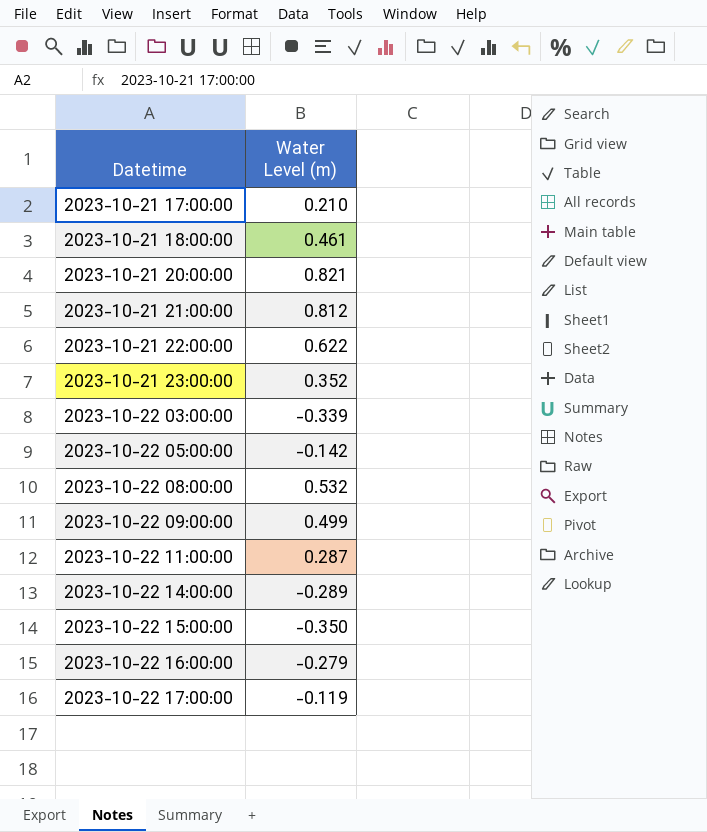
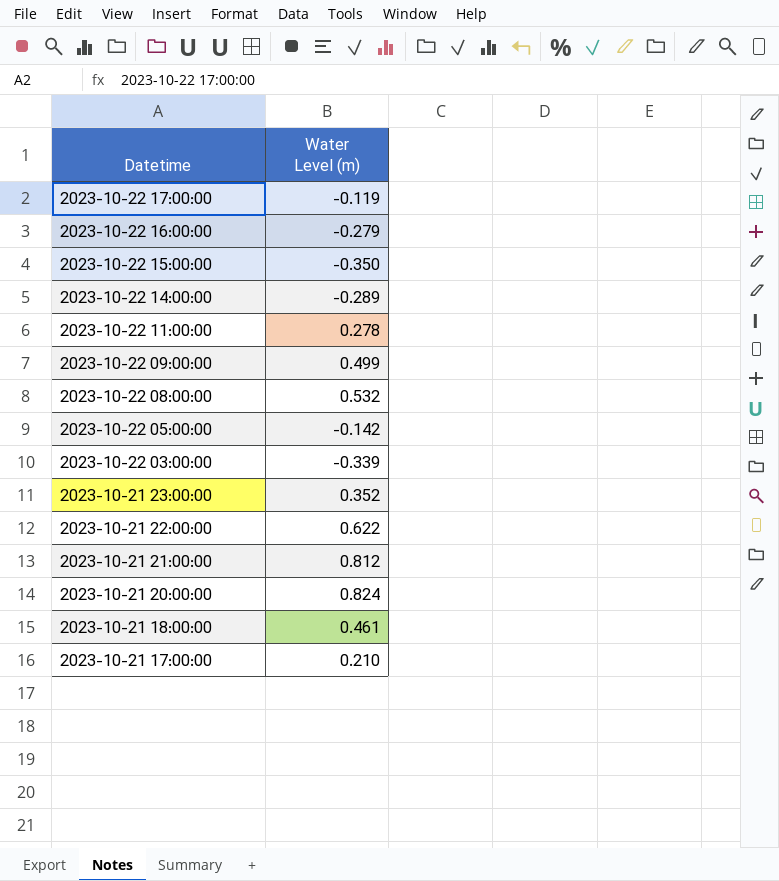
row order: Datetime ascending -> Datetime descending
2023-10-22 11:00:00 | Water Level (m): 0.287 -> 0.278
2023-10-21 20:00:00 | Water Level (m): 0.821 -> 0.824

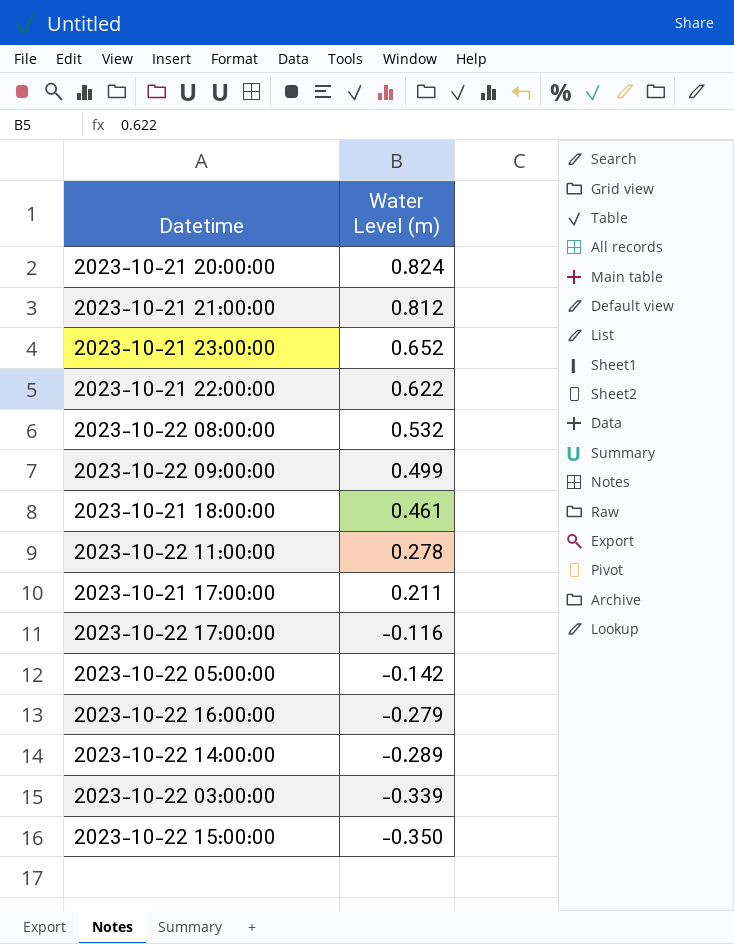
row order: Datetime descending -> Water Level (m) descending
2023-10-21 23:00:00 | Water Level (m): 0.352 -> 0.652
2023-10-21 17:00:00 | Water Level (m): 0.210 -> 0.211
2023-10-22 17:00:00 | Water Level (m): -0.119 -> -0.116

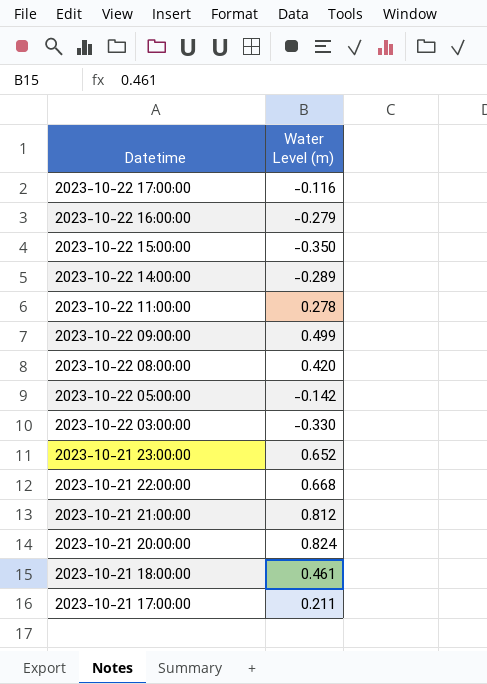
row order: Water Level (m) descending -> Datetime descending
2023-10-22 08:00:00 | Water Level (m): 0.532 -> 0.420
2023-10-22 03:00:00 | Water Level (m): -0.339 -> -0.330
2023-10-21 22:00:00 | Water Level (m): 0.622 -> 0.668

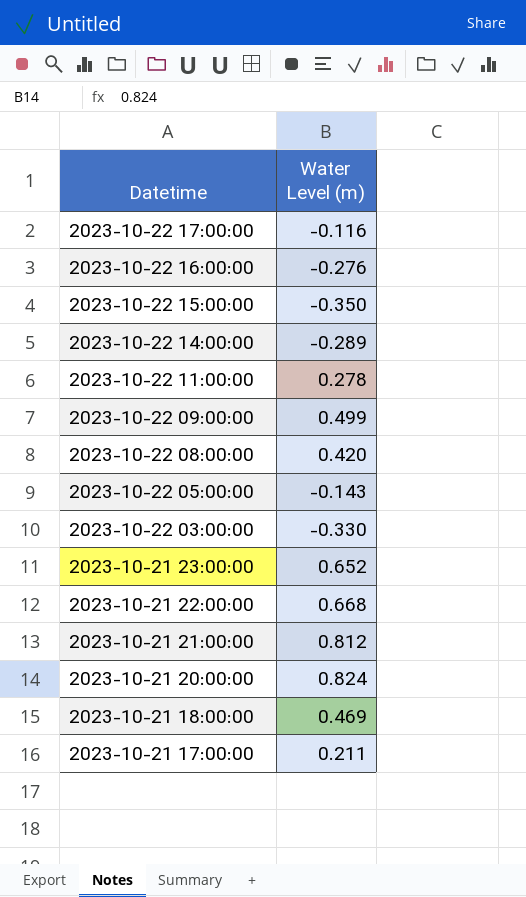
2023-10-22 16:00:00 | Water Level (m): -0.279 -> -0.276
2023-10-22 05:00:00 | Water Level (m): -0.142 -> -0.143
2023-10-21 18:00:00 | Water Level (m): 0.461 -> 0.469

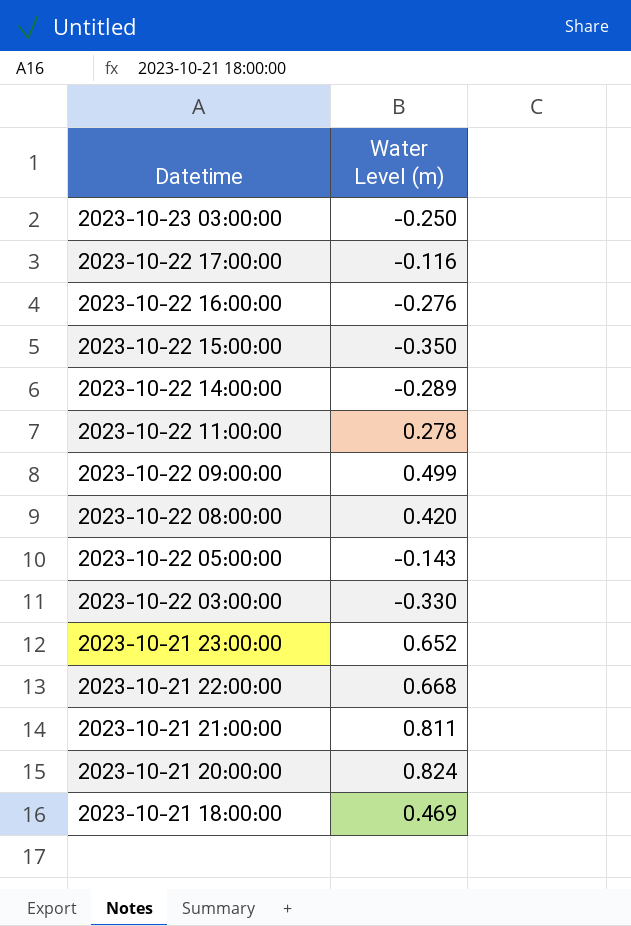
row 2023-10-21 17:00:00: 0.211 -> none
row 2023-10-23 03:00:00: none -> -0.250
2023-10-21 21:00:00 | Water Level (m): 0.812 -> 0.811

